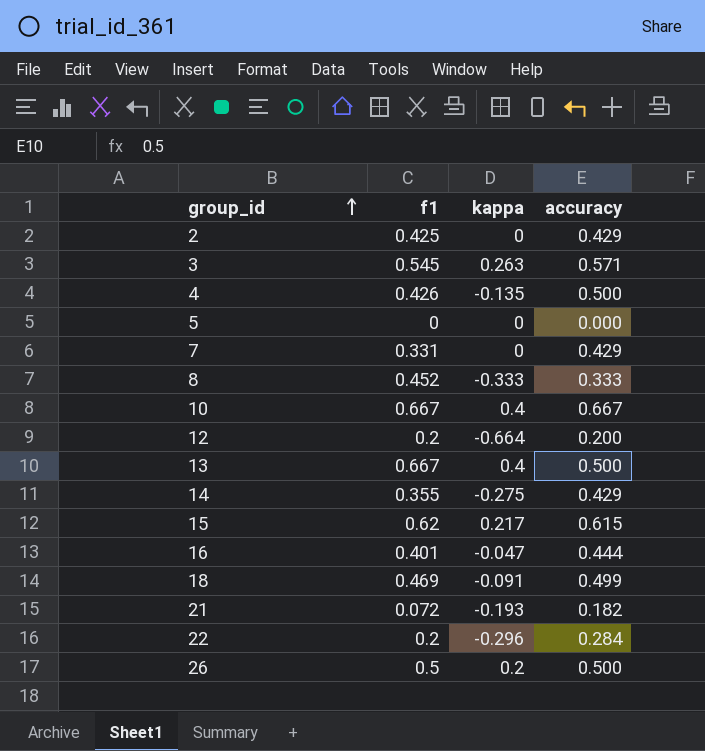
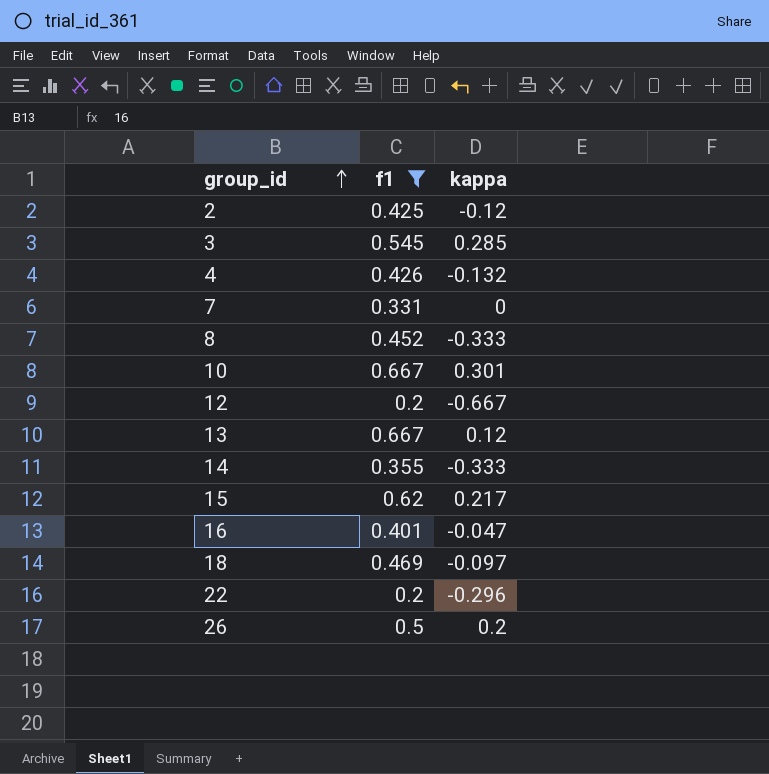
filter: none -> f1 >= 0.2
column accuracy | position: 4 -> none
2 | kappa: 0 -> -0.12
3 | kappa: 0.263 -> 0.285
4 | kappa: -0.135 -> -0.132
10 | kappa: 0.4 -> 0.301
12 | kappa: -0.664 -> -0.667
13 | kappa: 0.4 -> 0.12
14 | kappa: -0.275 -> -0.333
18 | kappa: -0.091 -> -0.097

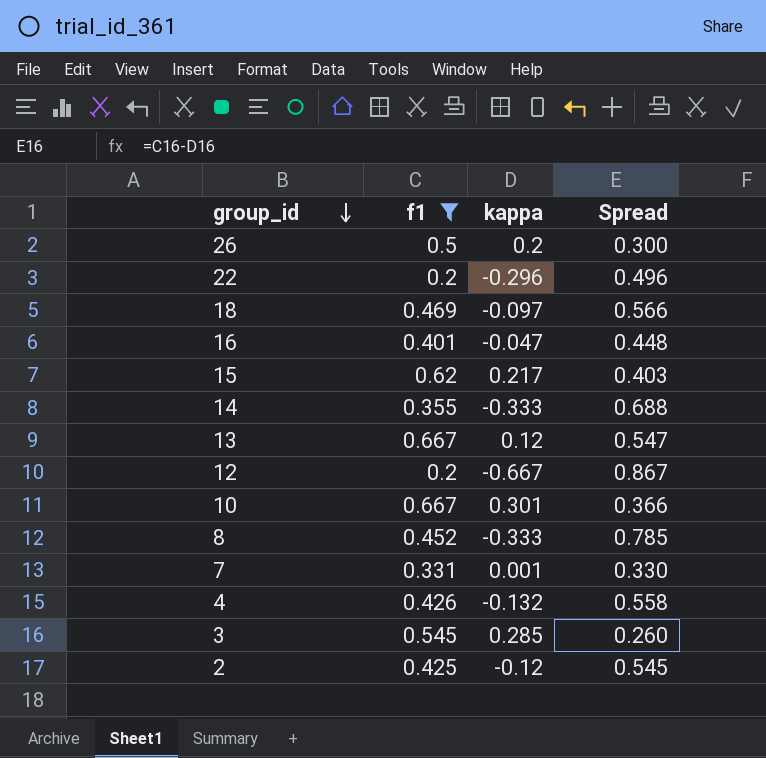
row order: group_id ascending -> group_id descending
column Spread | formula: none -> [f1] - [kappa]
7 | kappa: 0 -> 0.001

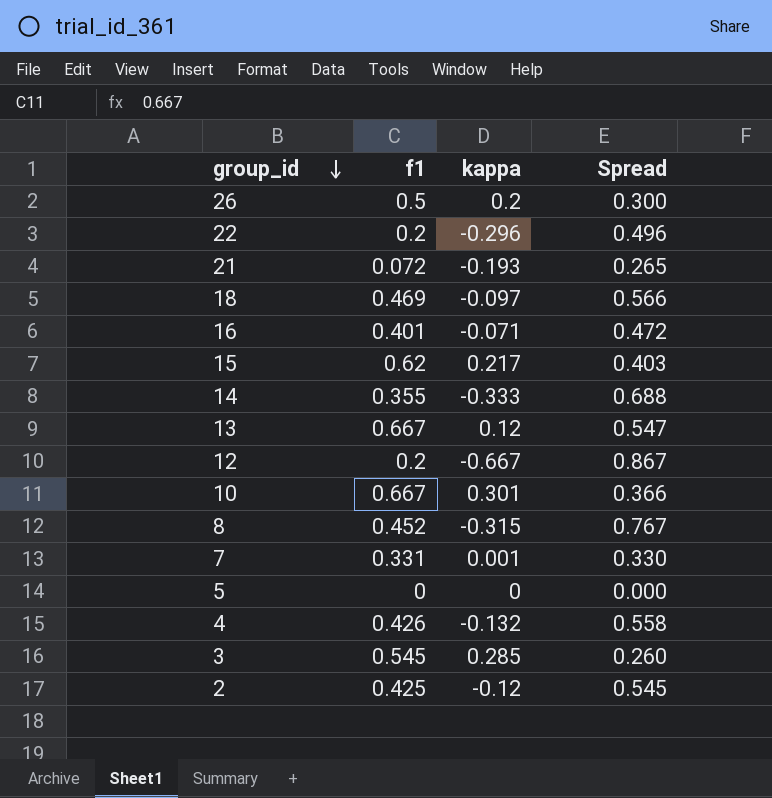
filter: f1 >= 0.2 -> none
16 | kappa: -0.047 -> -0.071
16 | Spread: 0.448 -> 0.472
8 | kappa: -0.333 -> -0.315
8 | Spread: 0.785 -> 0.767

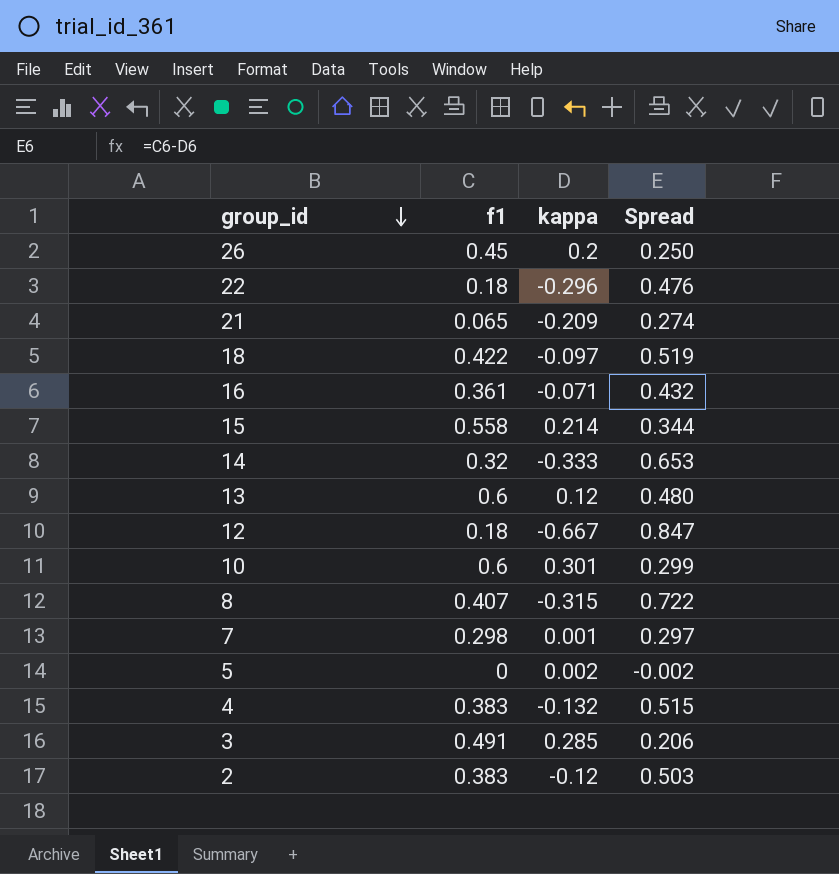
26 | f1: 0.5 -> 0.45
26 | Spread: 0.300 -> 0.250
22 | f1: 0.2 -> 0.18
22 | Spread: 0.496 -> 0.476
21 | f1: 0.072 -> 0.065
21 | kappa: -0.193 -> -0.209
21 | Spread: 0.265 -> 0.274
18 | f1: 0.469 -> 0.422
18 | Spread: 0.566 -> 0.519
16 | f1: 0.401 -> 0.361
16 | Spread: 0.472 -> 0.432
15 | f1: 0.62 -> 0.558
15 | kappa: 0.217 -> 0.214
15 | Spread: 0.403 -> 0.344
14 | f1: 0.355 -> 0.32
14 | Spread: 0.688 -> 0.653
13 | f1: 0.667 -> 0.6
13 | Spread: 0.547 -> 0.480
12 | f1: 0.2 -> 0.18
12 | Spread: 0.867 -> 0.847
10 | f1: 0.667 -> 0.6
10 | Spread: 0.366 -> 0.299
8 | f1: 0.452 -> 0.407
8 | Spread: 0.767 -> 0.722
7 | f1: 0.331 -> 0.298
7 | Spread: 0.330 -> 0.297
5 | kappa: 0 -> 0.002
5 | Spread: 0.000 -> -0.002
4 | f1: 0.426 -> 0.383
4 | Spread: 0.558 -> 0.515
3 | f1: 0.545 -> 0.491
3 | Spread: 0.260 -> 0.206
2 | f1: 0.425 -> 0.383
2 | Spread: 0.545 -> 0.503

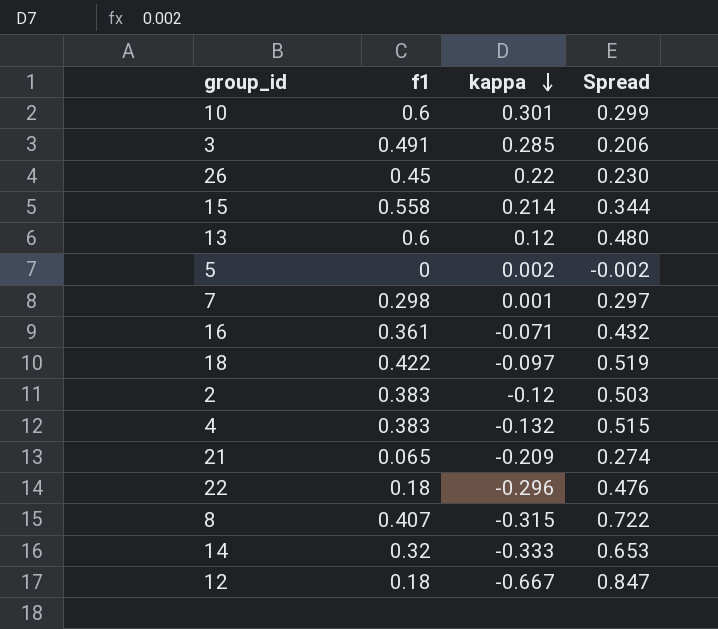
row order: group_id descending -> kappa descending
26 | kappa: 0.2 -> 0.22
26 | Spread: 0.250 -> 0.230

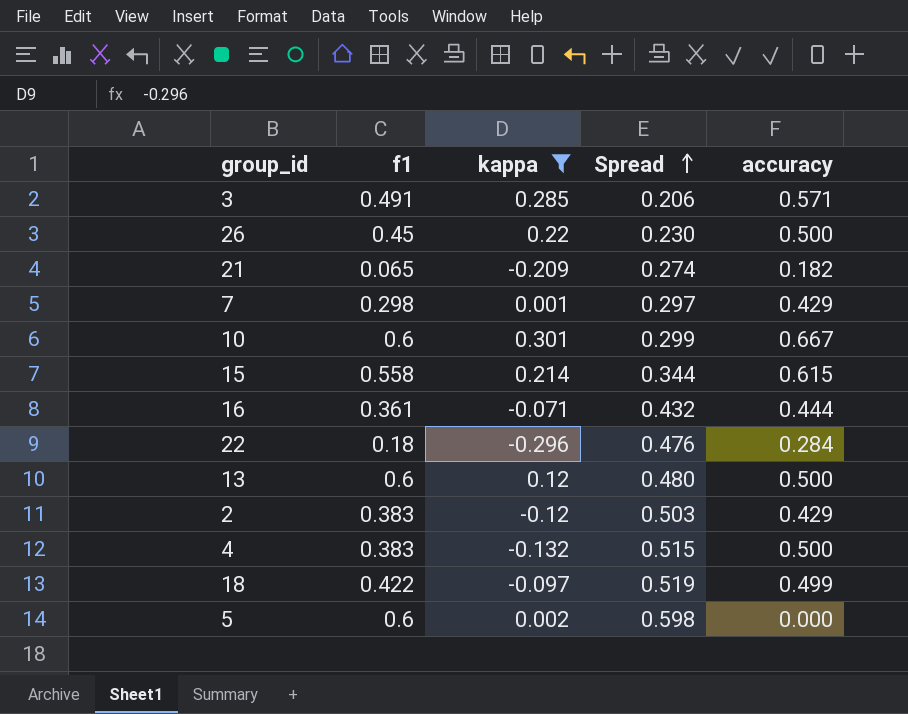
filter: none -> kappa >= -0.296
row order: kappa descending -> Spread ascending
column accuracy | position: none -> 5
5 | f1: 0 -> 0.6
5 | Spread: -0.002 -> 0.598

